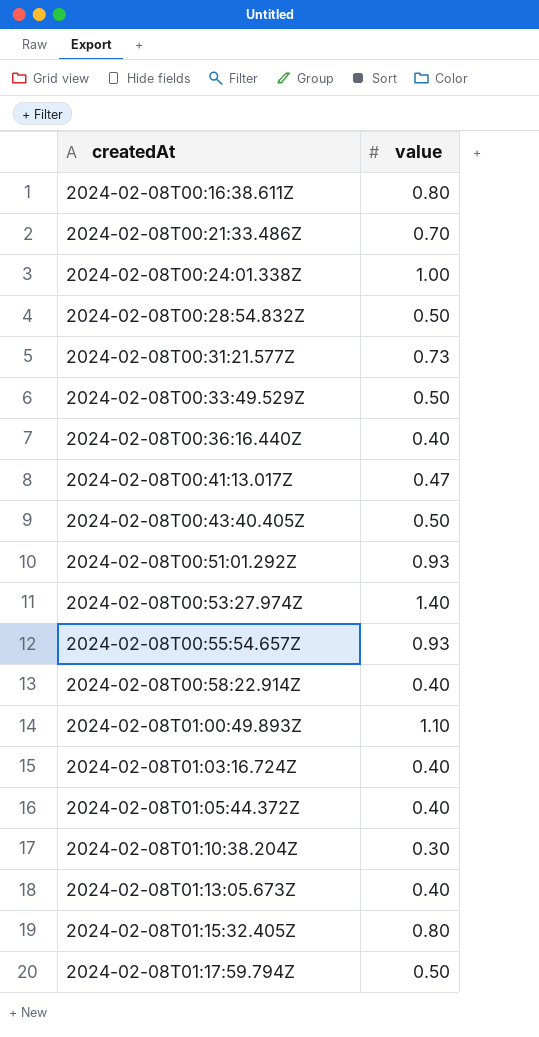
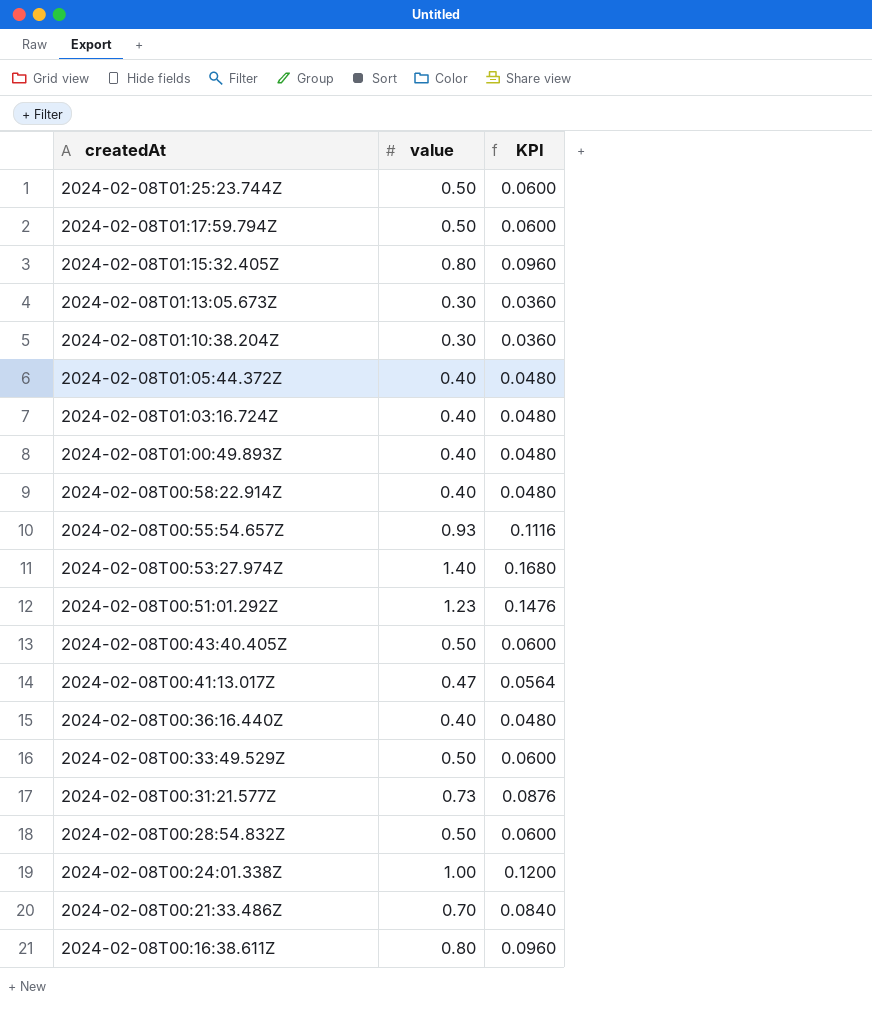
row order: createdAt ascending -> createdAt descending
column KPI | formula: none -> [value] * 0.12
row 2024-02-08T01:25:23.744Z: none -> 0.50 | 0.0600
2024-02-08T01:13:05.673Z | value: 0.40 -> 0.30
2024-02-08T01:00:49.893Z | value: 1.10 -> 0.40
2024-02-08T00:51:01.292Z | value: 0.93 -> 1.23

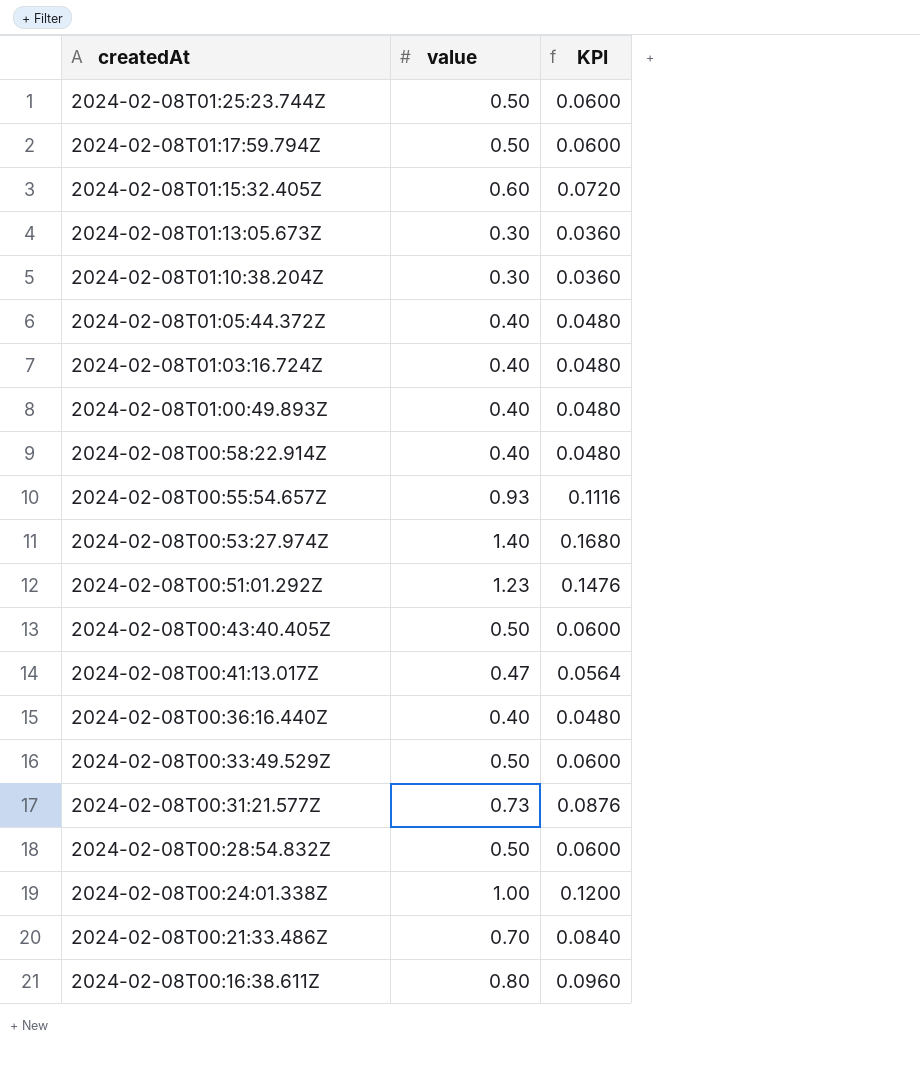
2024-02-08T01:15:32.405Z | value: 0.80 -> 0.60
2024-02-08T01:15:32.405Z | KPI: 0.0960 -> 0.0720

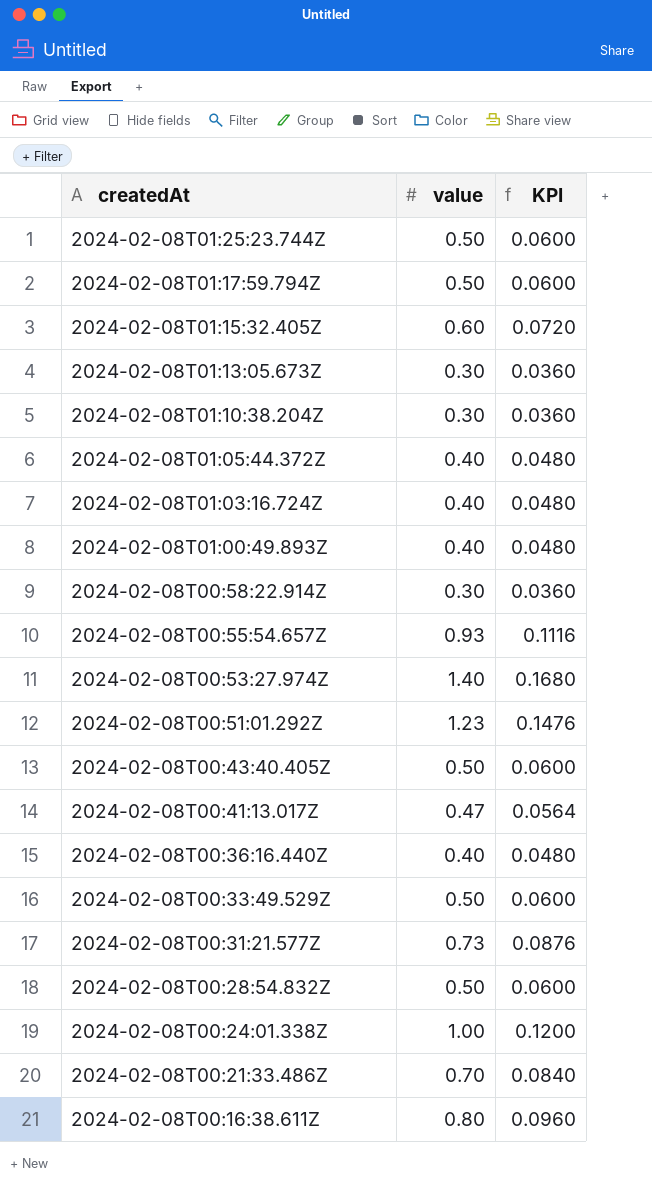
2024-02-08T00:58:22.914Z | value: 0.40 -> 0.30
2024-02-08T00:58:22.914Z | KPI: 0.0480 -> 0.0360

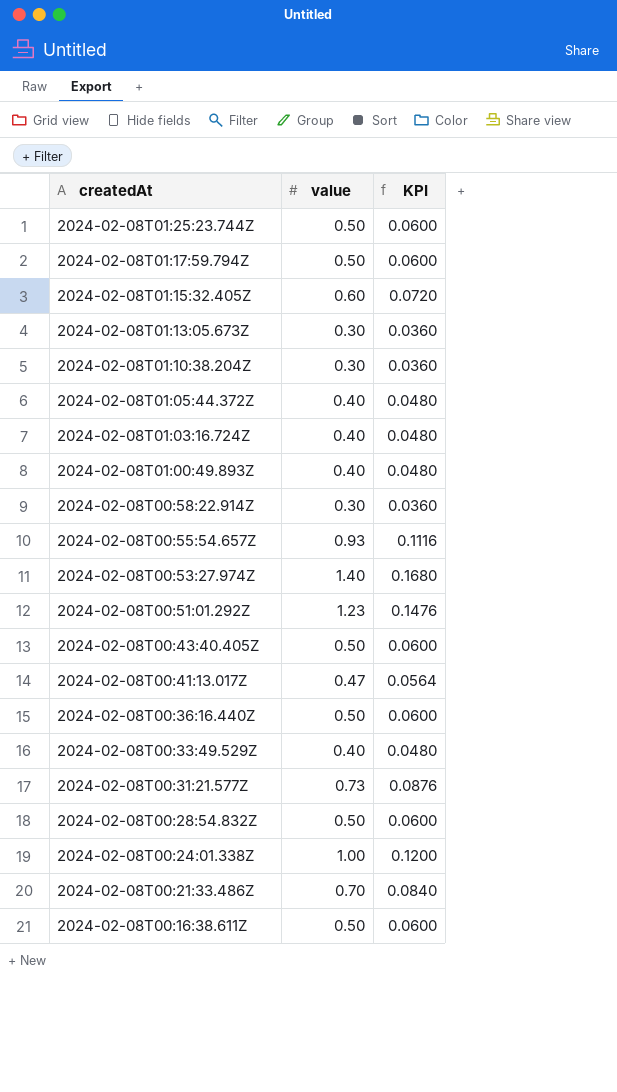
2024-02-08T00:36:16.440Z | value: 0.40 -> 0.50
2024-02-08T00:36:16.440Z | KPI: 0.0480 -> 0.0600
2024-02-08T00:33:49.529Z | value: 0.50 -> 0.40
2024-02-08T00:33:49.529Z | KPI: 0.0600 -> 0.0480
2024-02-08T00:16:38.611Z | value: 0.80 -> 0.50
2024-02-08T00:16:38.611Z | KPI: 0.0960 -> 0.0600

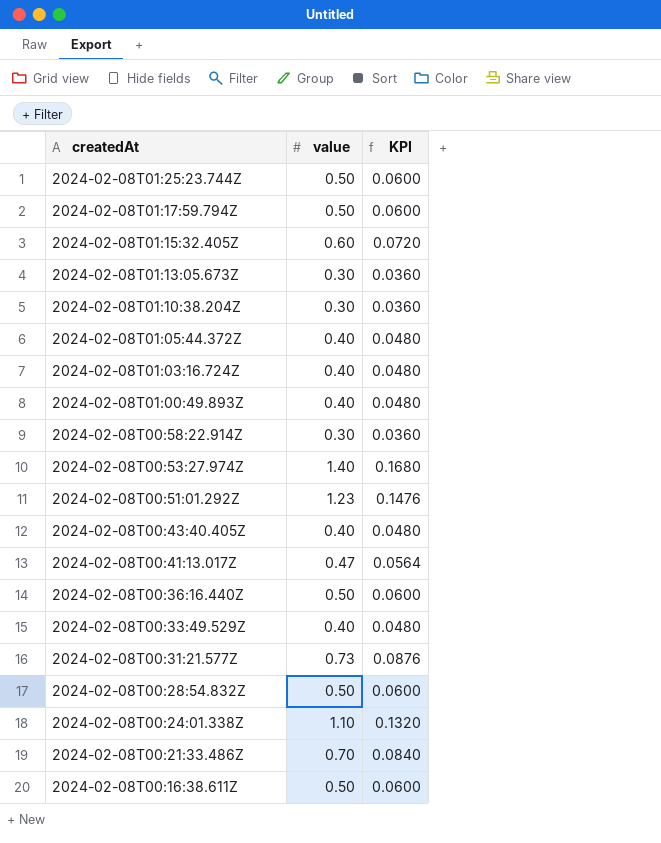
row 2024-02-08T00:55:54.657Z: 0.93 | 0.1116 -> none
2024-02-08T00:43:40.405Z | value: 0.50 -> 0.40
2024-02-08T00:43:40.405Z | KPI: 0.0600 -> 0.0480
2024-02-08T00:24:01.338Z | value: 1.00 -> 1.10
2024-02-08T00:24:01.338Z | KPI: 0.1200 -> 0.1320

